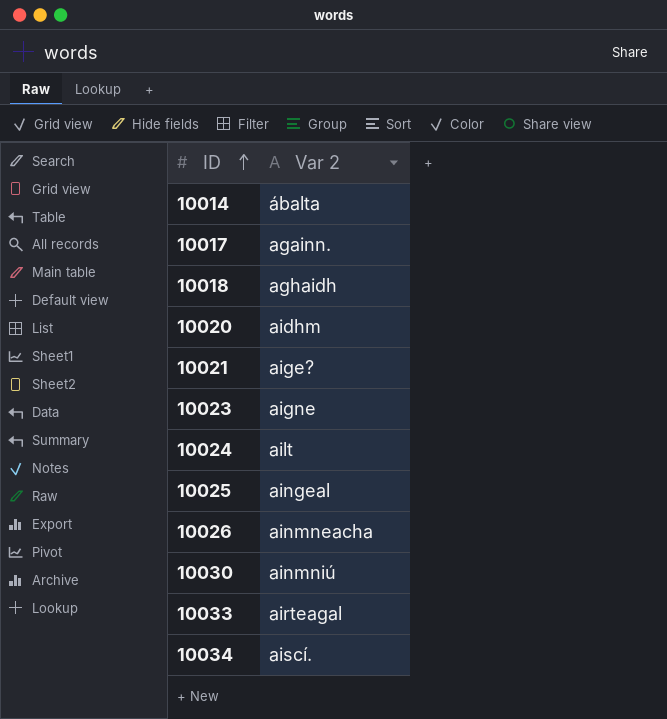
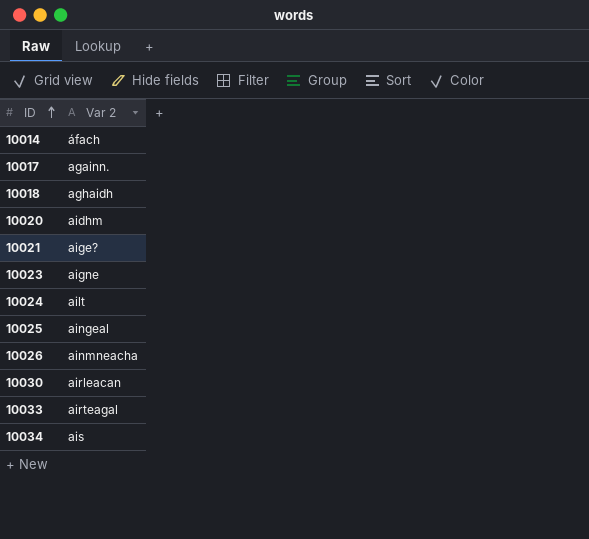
10014 | Var 2: ábalta -> áfach
10030 | Var 2: ainmniú -> airleacan
10034 | Var 2: aiscí. -> ais

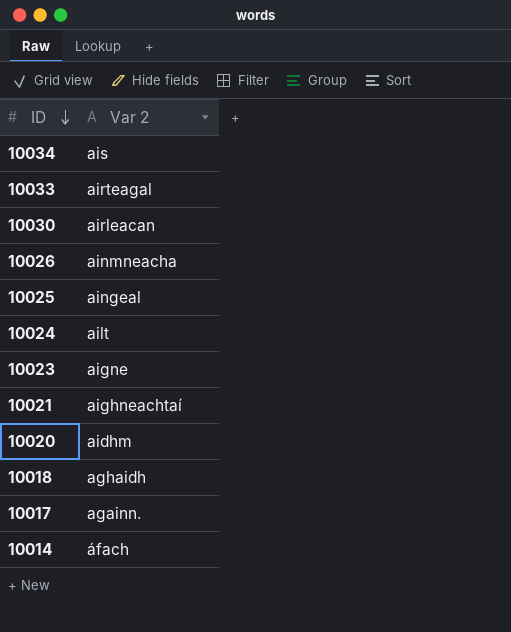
row order: ID ascending -> ID descending
10021 | Var 2: aige? -> aighneachtaí

